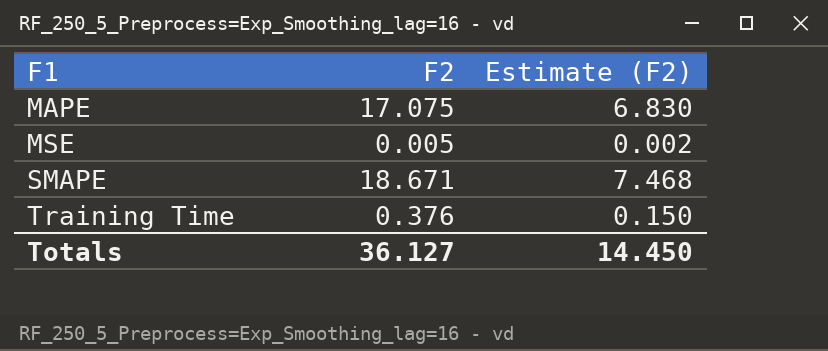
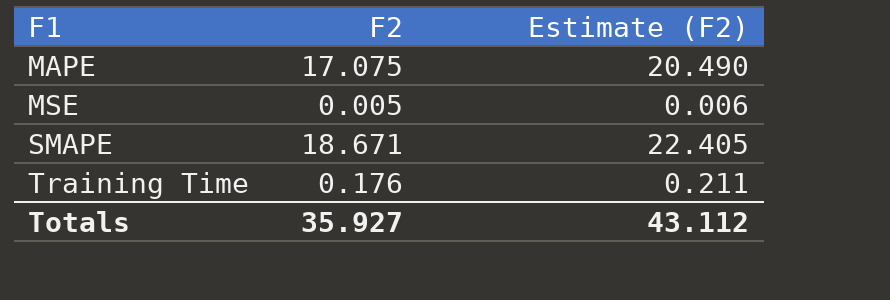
column Estimate (F2) | formula: [F2] * 0.4 -> [F2] * 1.2
Training Time | F2: 0.376 -> 0.176
Totals | F2: 36.127 -> 35.927
Totals | Estimate (F2): 14.450 -> 43.112

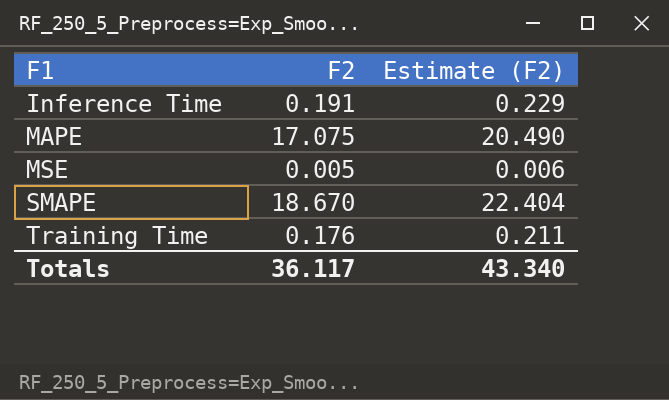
row Inference Time: none -> 0.191 | 0.229
SMAPE | F2: 18.671 -> 18.670
SMAPE | Estimate (F2): 22.405 -> 22.404
Totals | F2: 35.927 -> 36.117
Totals | Estimate (F2): 43.112 -> 43.340

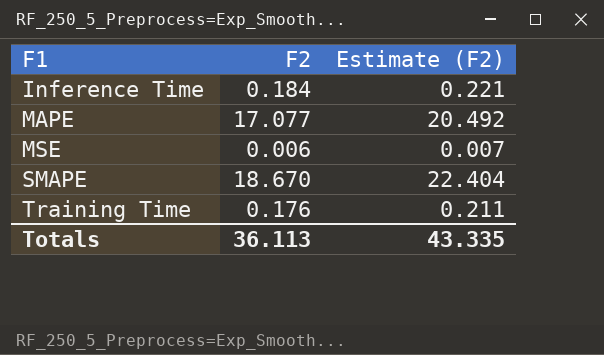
Inference Time | F2: 0.191 -> 0.184
Inference Time | Estimate (F2): 0.229 -> 0.221
MAPE | F2: 17.075 -> 17.077
MAPE | Estimate (F2): 20.490 -> 20.492
MSE | F2: 0.005 -> 0.006
MSE | Estimate (F2): 0.006 -> 0.007
Totals | F2: 36.117 -> 36.113
Totals | Estimate (F2): 43.340 -> 43.335

